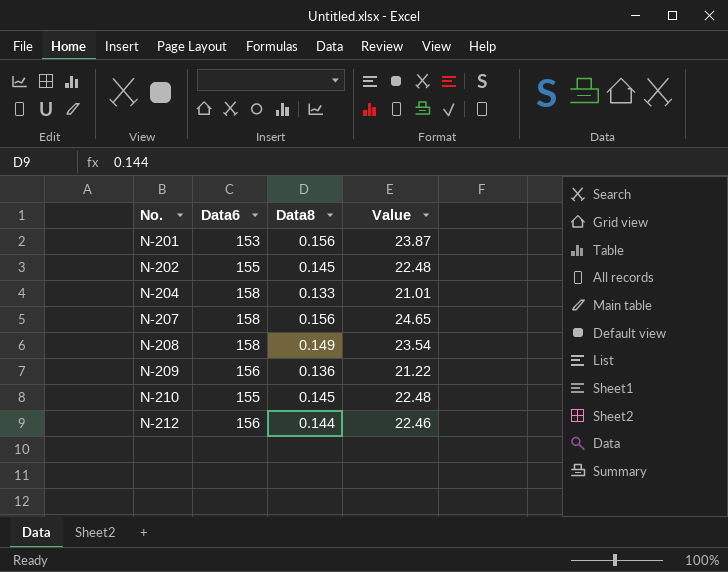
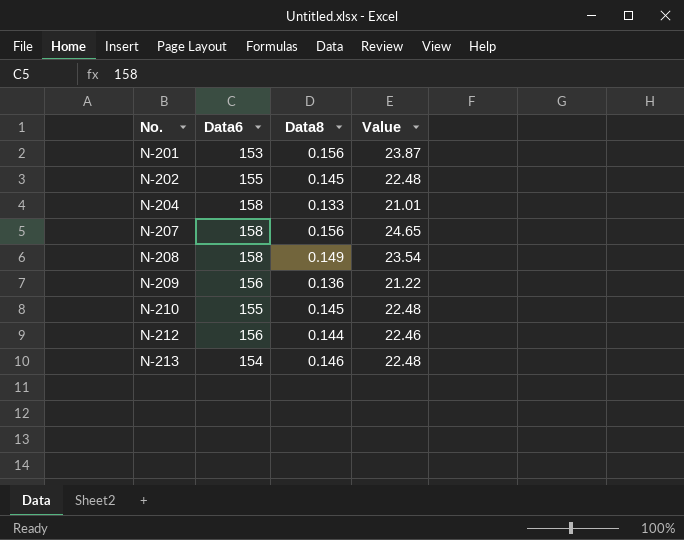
row N-213: none -> 154 | 0.146 | 22.48

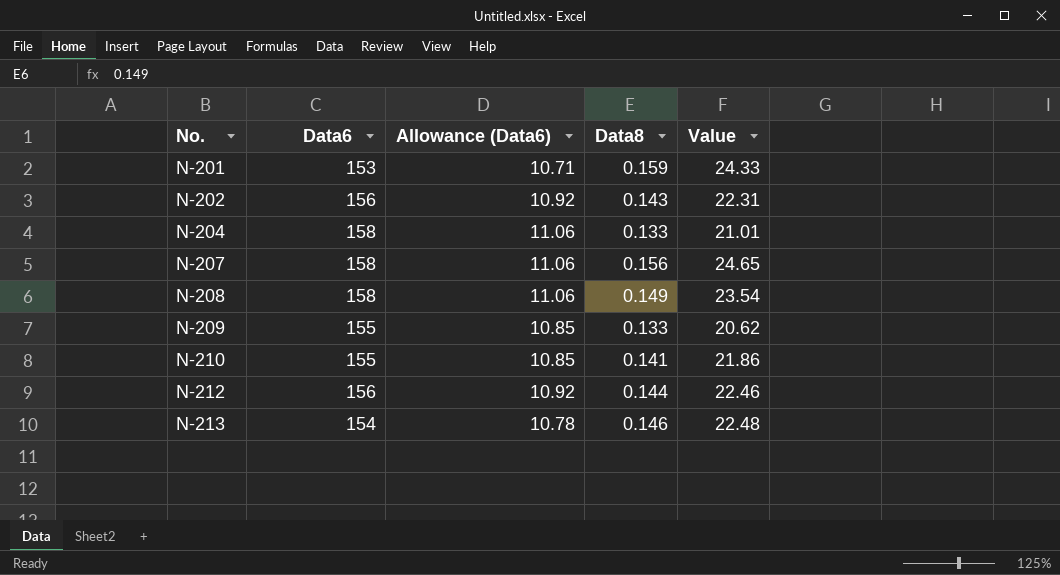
column Allowance (Data6) | formula: none -> [Data6] * 0.07
N-201 | Data8: 0.156 -> 0.159
N-201 | Value: 23.87 -> 24.33
N-202 | Data6: 155 -> 156
N-202 | Data8: 0.145 -> 0.143
N-202 | Value: 22.48 -> 22.31
N-209 | Data6: 156 -> 155
N-209 | Data8: 0.136 -> 0.133
N-209 | Value: 21.22 -> 20.62
N-210 | Data8: 0.145 -> 0.141
N-210 | Value: 22.48 -> 21.86

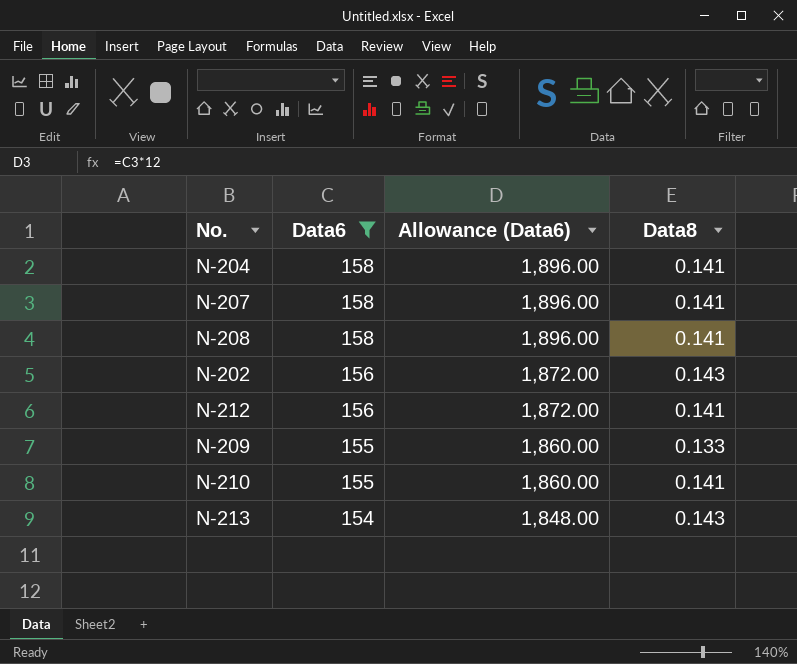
filter: none -> Data6 != 153
row order: No. ascending -> Data6 descending
column Value | formula: [Data6] * [Data8] -> none
column Allowance (Data6) | formula: [Data6] * 0.07 -> [Data6] * 12
N-204 | Data8: 0.133 -> 0.141
N-207 | Data8: 0.156 -> 0.141
N-208 | Data8: 0.149 -> 0.141
N-212 | Data8: 0.144 -> 0.141
N-213 | Data8: 0.146 -> 0.143

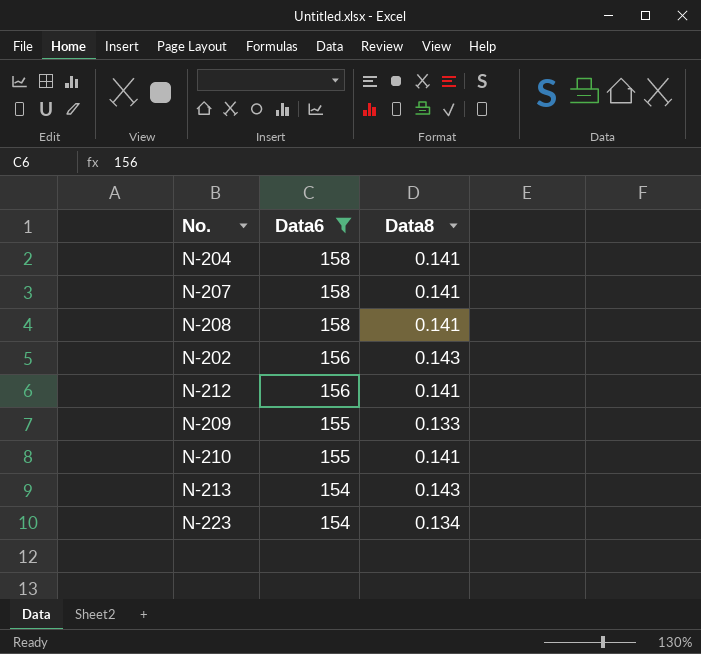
column Allowance (Data6) | formula: [Data6] * 12 -> none
row N-223: none -> 154 | 0.134

